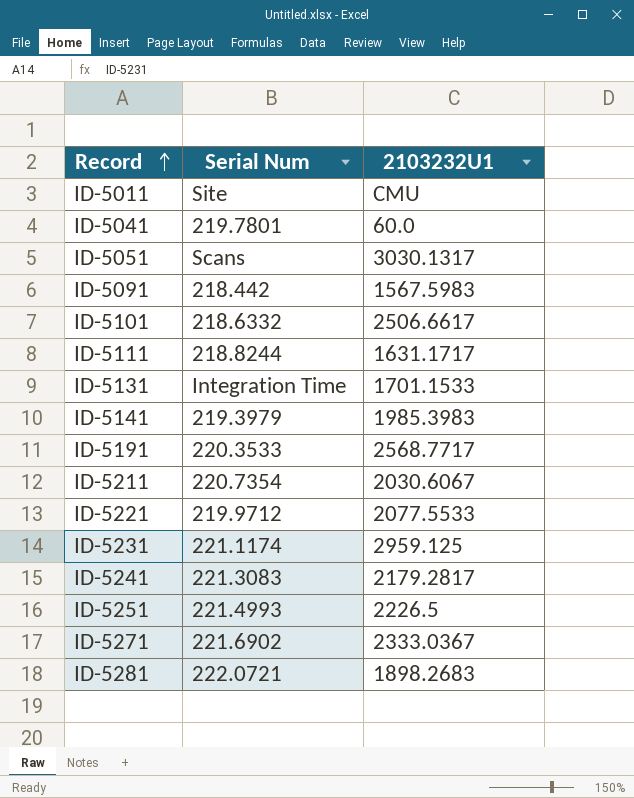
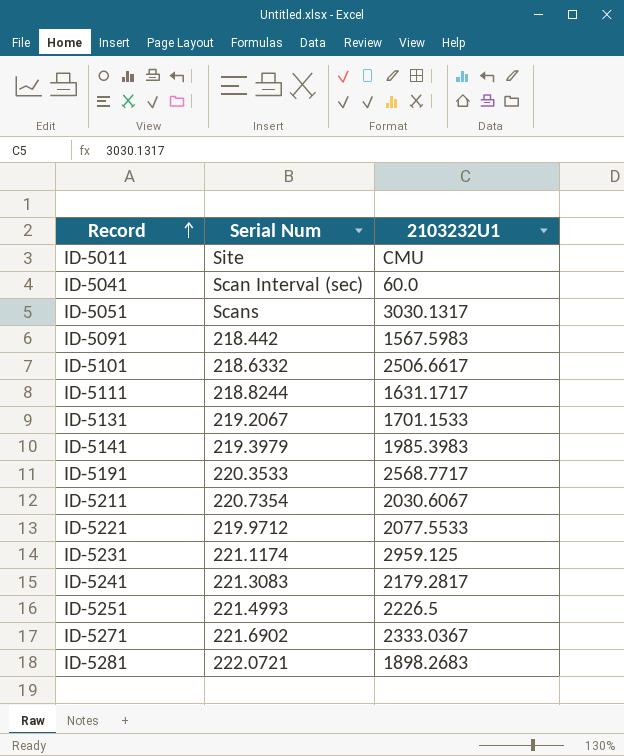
ID-5041 | Serial Num: 219.7801 -> Scan Interval (sec)
ID-5131 | Serial Num: Integration Time -> 219.2067

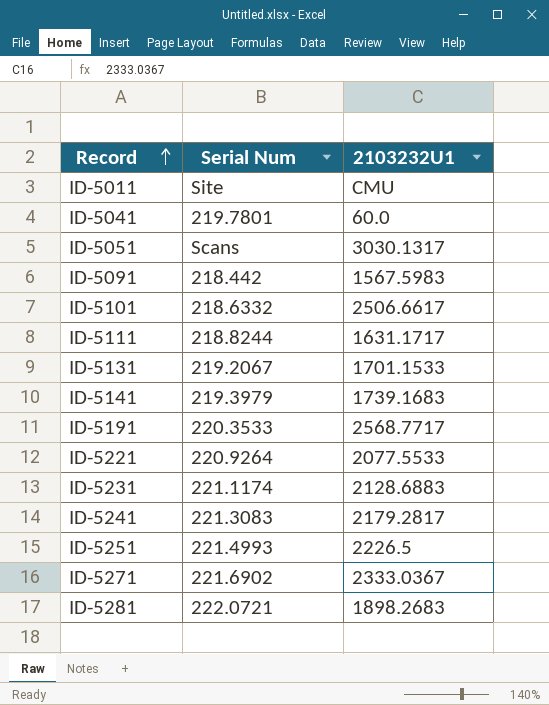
row ID-5211: 220.7354 | 2030.6067 -> none
ID-5041 | Serial Num: Scan Interval (sec) -> 219.7801
ID-5141 | 2103232U1: 1985.3983 -> 1739.1683
ID-5221 | Serial Num: 219.9712 -> 220.9264
ID-5231 | 2103232U1: 2959.125 -> 2128.6883

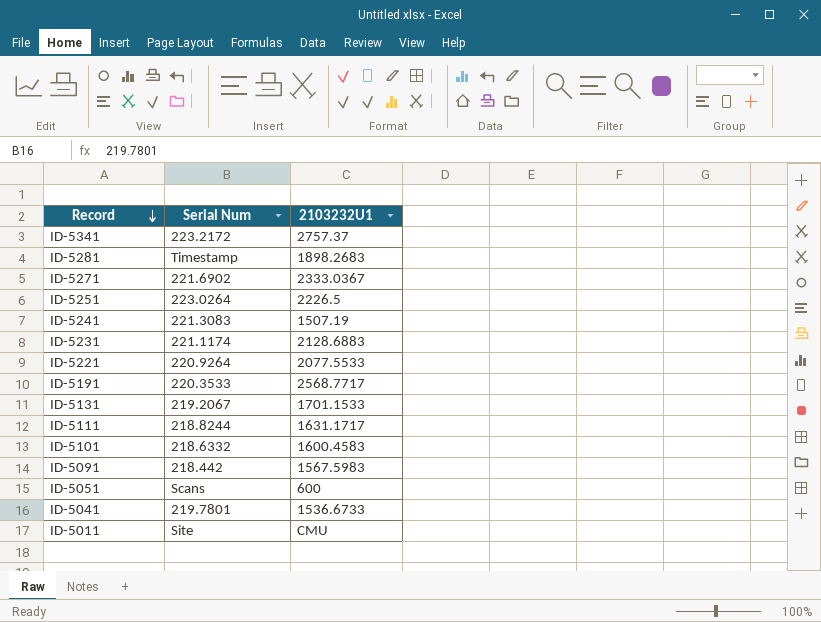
row order: Record ascending -> Record descending
row ID-5141: 219.3979 | 1739.1683 -> none
row ID-5341: none -> 223.2172 | 2757.37
ID-5281 | Serial Num: 222.0721 -> Timestamp
ID-5251 | Serial Num: 221.4993 -> 223.0264
ID-5241 | 2103232U1: 2179.2817 -> 1507.19
ID-5101 | 2103232U1: 2506.6617 -> 1600.4583
ID-5051 | 2103232U1: 3030.1317 -> 600
ID-5041 | 2103232U1: 60.0 -> 1536.6733

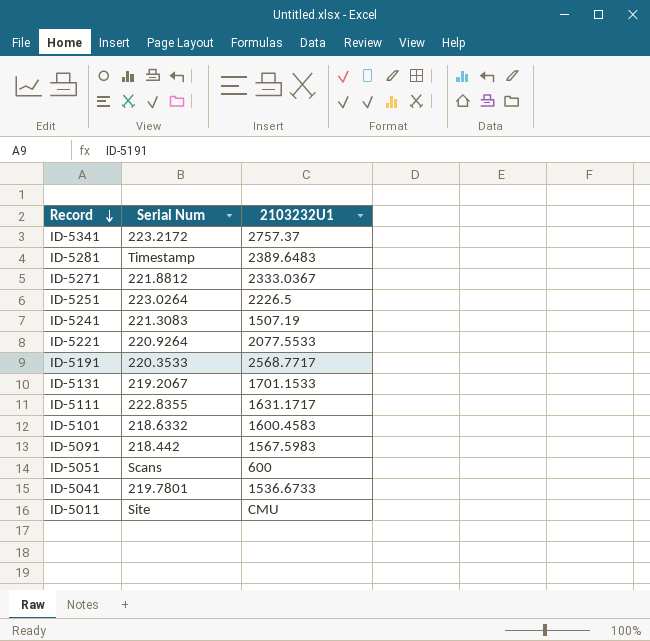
row ID-5231: 221.1174 | 2128.6883 -> none
ID-5281 | 2103232U1: 1898.2683 -> 2389.6483
ID-5271 | Serial Num: 221.6902 -> 221.8812
ID-5111 | Serial Num: 218.8244 -> 222.8355

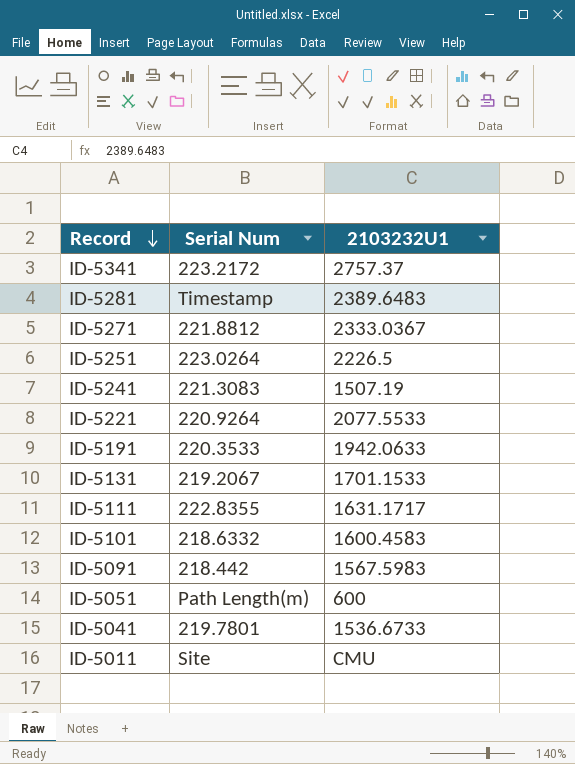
ID-5191 | 2103232U1: 2568.7717 -> 1942.0633
ID-5051 | Serial Num: Scans -> Path Length(m)

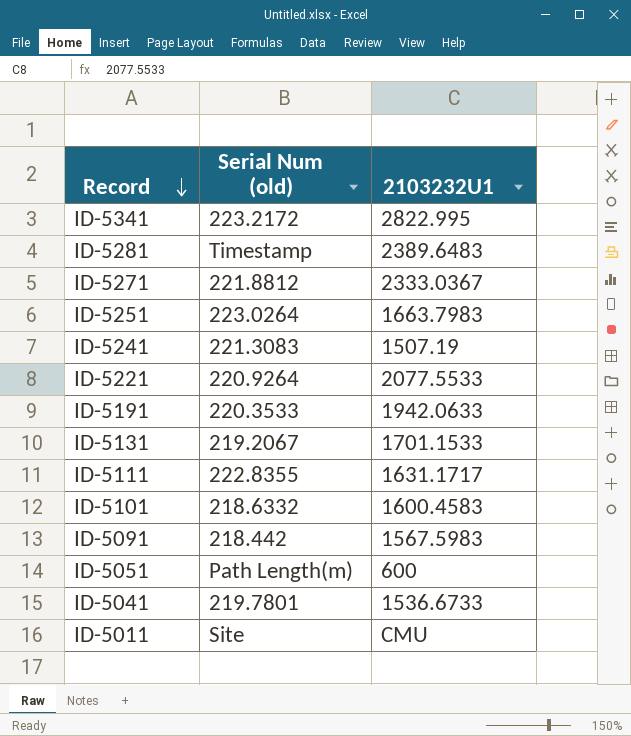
column name: Serial Num -> Serial Num (old)
ID-5341 | 2103232U1: 2757.37 -> 2822.995
ID-5251 | 2103232U1: 2226.5 -> 1663.7983

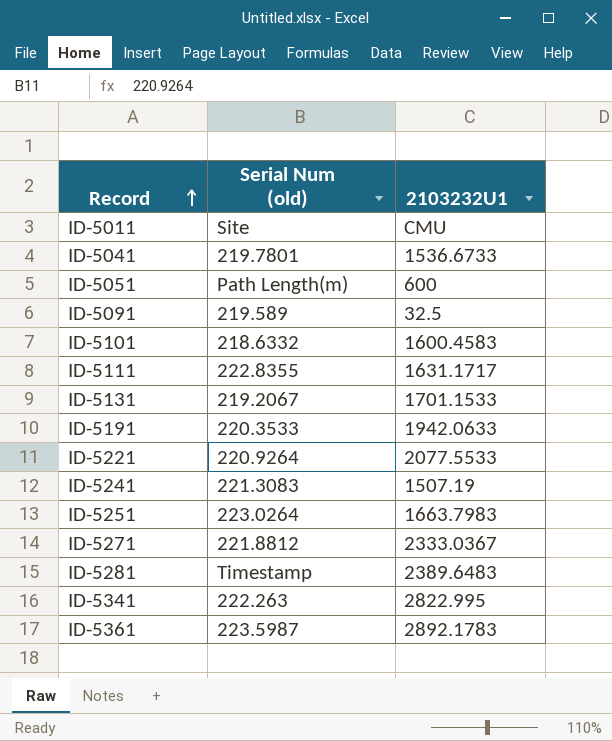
row order: Record descending -> Record ascending
ID-5091 | Serial Num (old): 218.442 -> 219.589
ID-5091 | 2103232U1: 1567.5983 -> 32.5
ID-5341 | Serial Num (old): 223.2172 -> 222.263
row ID-5361: none -> 223.5987 | 2892.1783

